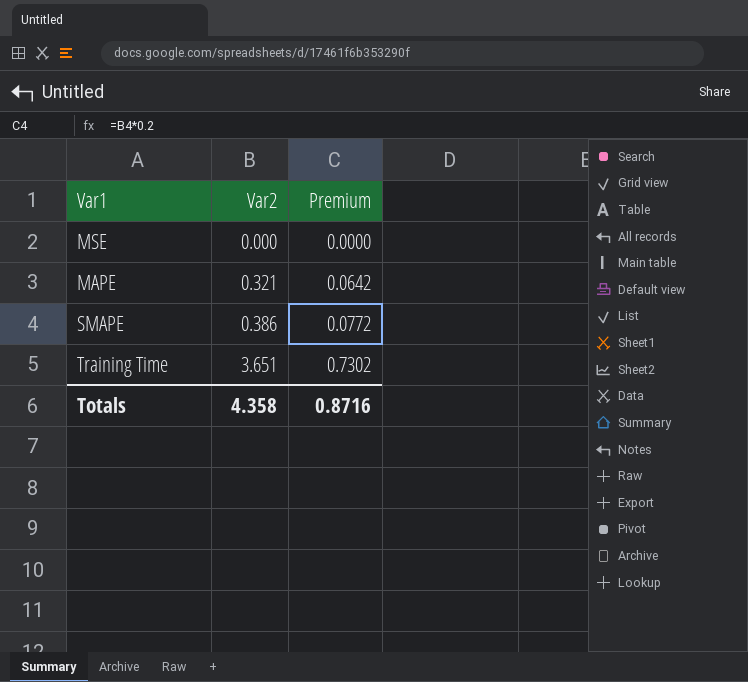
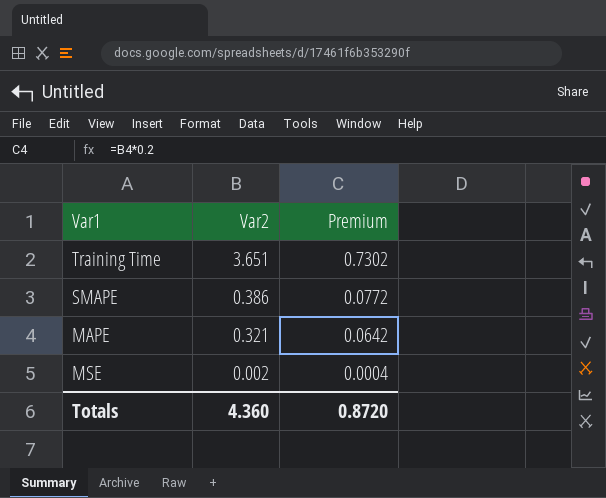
row order: Var2 ascending -> Var2 descending
MSE | Var2: 0.000 -> 0.002
MSE | Premium: 0.0000 -> 0.0004
Totals | Var2: 4.358 -> 4.360
Totals | Premium: 0.8716 -> 0.8720

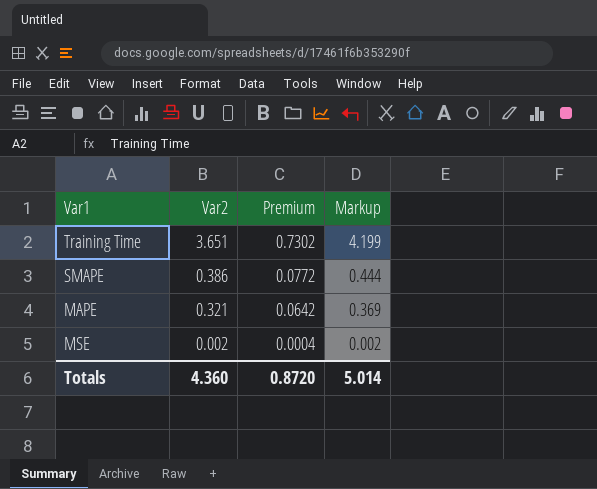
column Markup | formula: none -> [Var2] * 1.15

